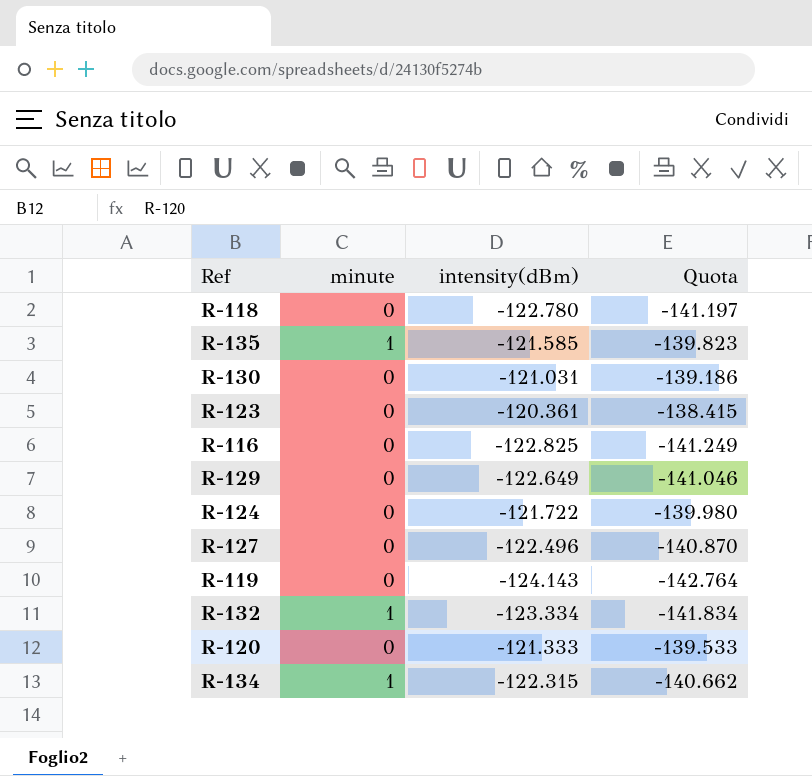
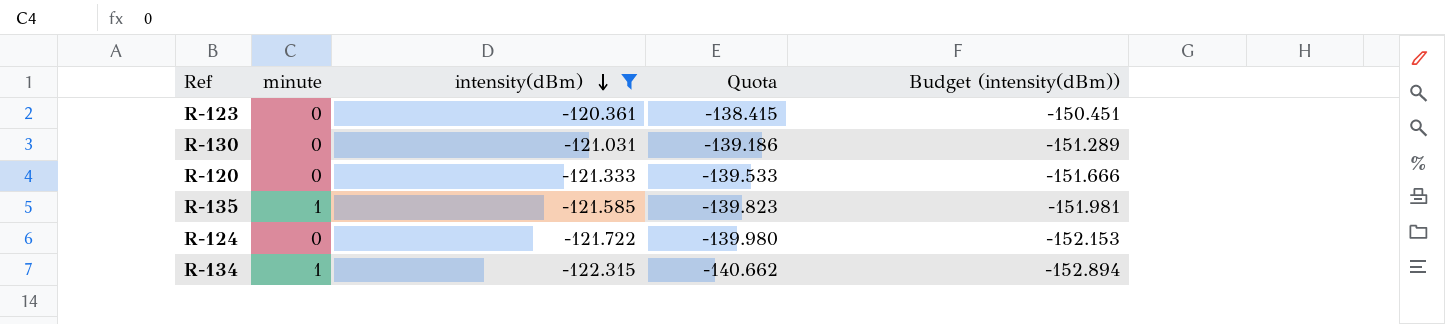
filter: none -> intensity(dBm) >= -122.315
row order: none -> intensity(dBm) descending
column Budget (intensity(dBm)) | formula: none -> [intensity(dBm)] * 1.25

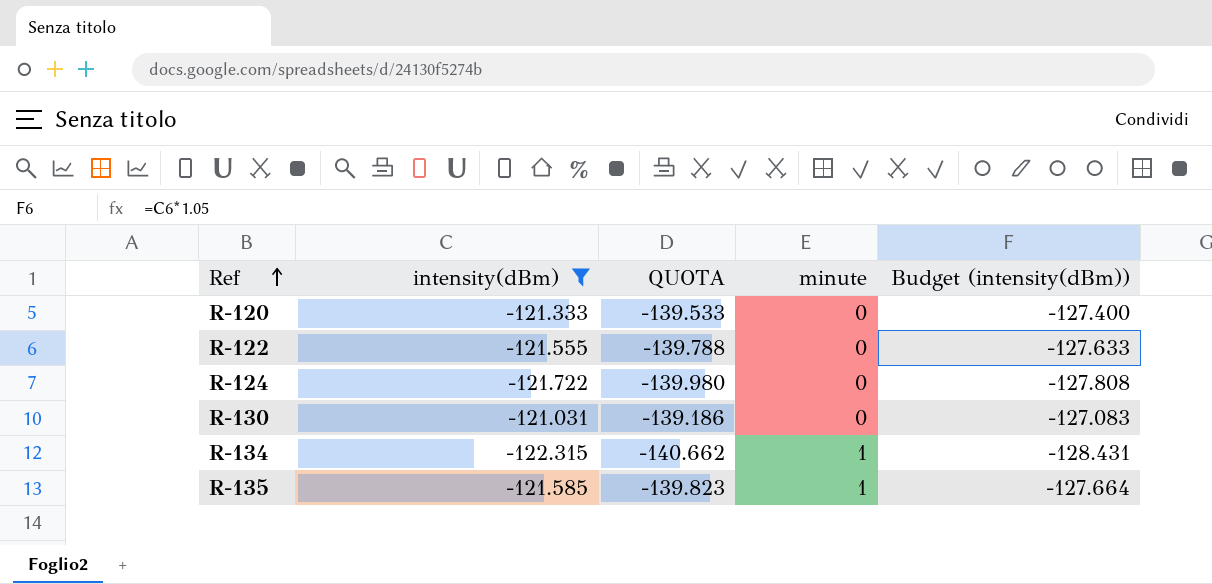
row order: intensity(dBm) descending -> Ref ascending
column name: Quota -> QUOTA
column minute | position: 2 -> 4
column Budget (intensity(dBm)) | formula: [intensity(dBm)] * 1.25 -> [intensity(dBm)] * 1.05
row R-123: 0 | -120.361 | -138.415 | -150.451 -> none
row R-122: none -> -121.555 | -139.788 | 0 | -127.633

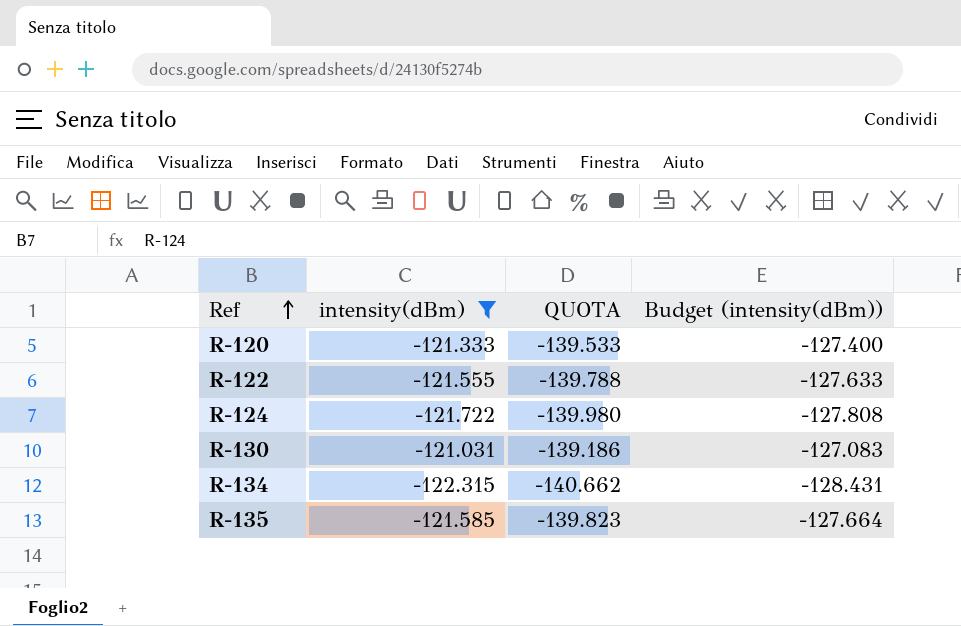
column minute | position: 4 -> none

